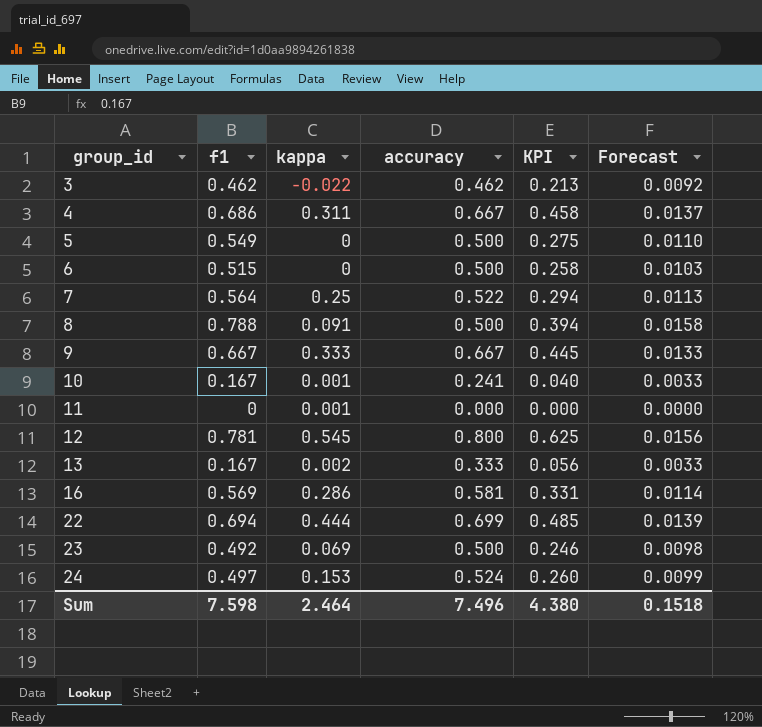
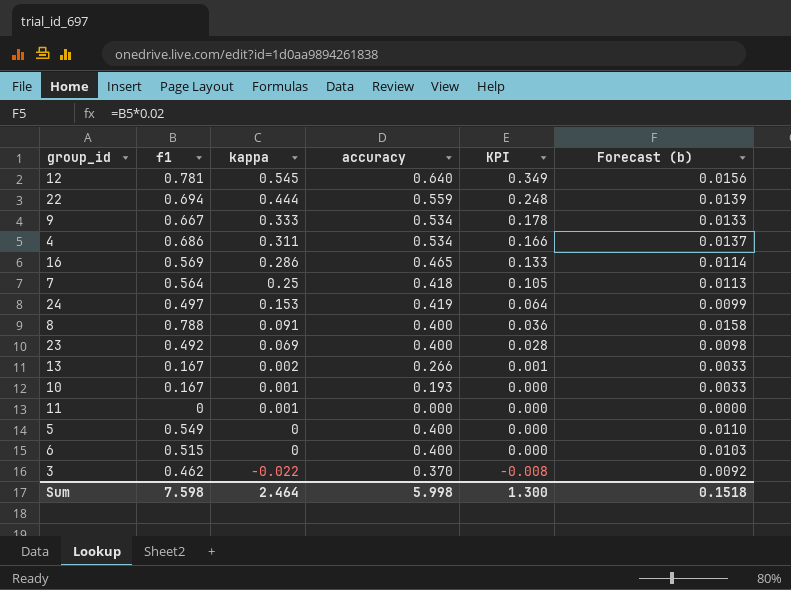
row order: group_id ascending -> kappa descending
column KPI | formula: [f1] * [accuracy] -> [kappa] * [accuracy]
column name: Forecast -> Forecast (b)
12 | accuracy: 0.800 -> 0.640
22 | accuracy: 0.699 -> 0.559
9 | accuracy: 0.667 -> 0.534
4 | accuracy: 0.667 -> 0.534
16 | accuracy: 0.581 -> 0.465
7 | accuracy: 0.522 -> 0.418
24 | accuracy: 0.524 -> 0.419
8 | accuracy: 0.500 -> 0.400
23 | accuracy: 0.500 -> 0.400
13 | accuracy: 0.333 -> 0.266
10 | accuracy: 0.241 -> 0.193
5 | accuracy: 0.500 -> 0.400
6 | accuracy: 0.500 -> 0.400
3 | accuracy: 0.462 -> 0.370
Sum | accuracy: 7.496 -> 5.998
Sum | KPI: 4.380 -> 1.300

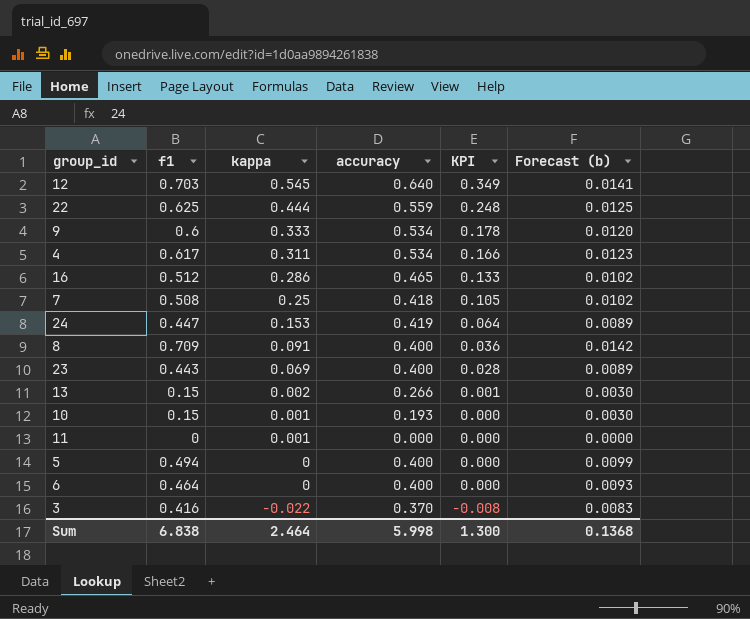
12 | f1: 0.781 -> 0.703
12 | Forecast (b): 0.0156 -> 0.0141
22 | f1: 0.694 -> 0.625
22 | Forecast (b): 0.0139 -> 0.0125
9 | f1: 0.667 -> 0.6
9 | Forecast (b): 0.0133 -> 0.0120
4 | f1: 0.686 -> 0.617
4 | Forecast (b): 0.0137 -> 0.0123
16 | f1: 0.569 -> 0.512
16 | Forecast (b): 0.0114 -> 0.0102
7 | f1: 0.564 -> 0.508
7 | Forecast (b): 0.0113 -> 0.0102
24 | f1: 0.497 -> 0.447
24 | Forecast (b): 0.0099 -> 0.0089
8 | f1: 0.788 -> 0.709
8 | Forecast (b): 0.0158 -> 0.0142
23 | f1: 0.492 -> 0.443
23 | Forecast (b): 0.0098 -> 0.0089
13 | f1: 0.167 -> 0.15
13 | Forecast (b): 0.0033 -> 0.0030
10 | f1: 0.167 -> 0.15
10 | Forecast (b): 0.0033 -> 0.0030
5 | f1: 0.549 -> 0.494
5 | Forecast (b): 0.0110 -> 0.0099
6 | f1: 0.515 -> 0.464
6 | Forecast (b): 0.0103 -> 0.0093
3 | f1: 0.462 -> 0.416
3 | Forecast (b): 0.0092 -> 0.0083
Sum | f1: 7.598 -> 6.838
Sum | Forecast (b): 0.1518 -> 0.1368

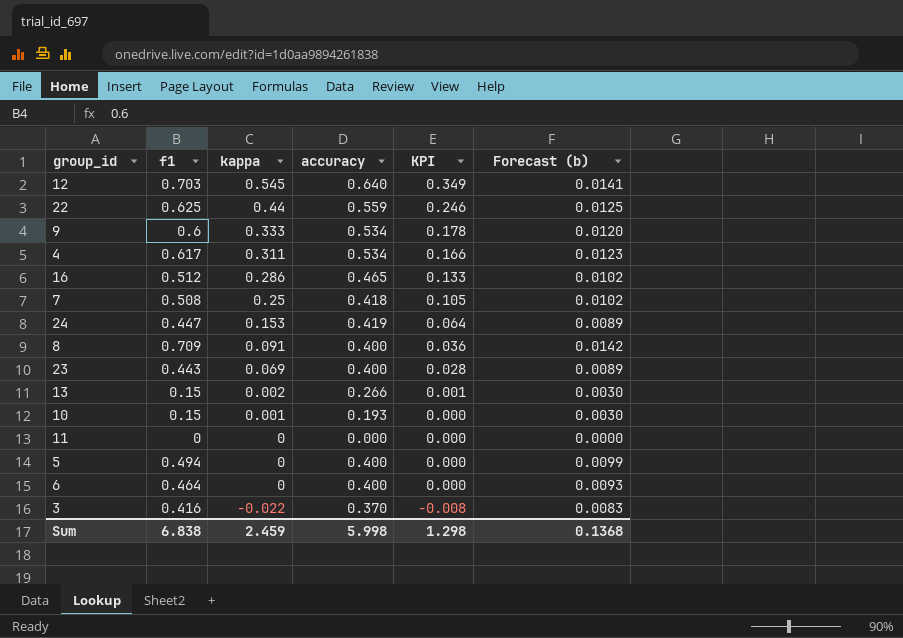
22 | kappa: 0.444 -> 0.44
22 | KPI: 0.248 -> 0.246
11 | kappa: 0.001 -> 0
Sum | kappa: 2.464 -> 2.459
Sum | KPI: 1.300 -> 1.298

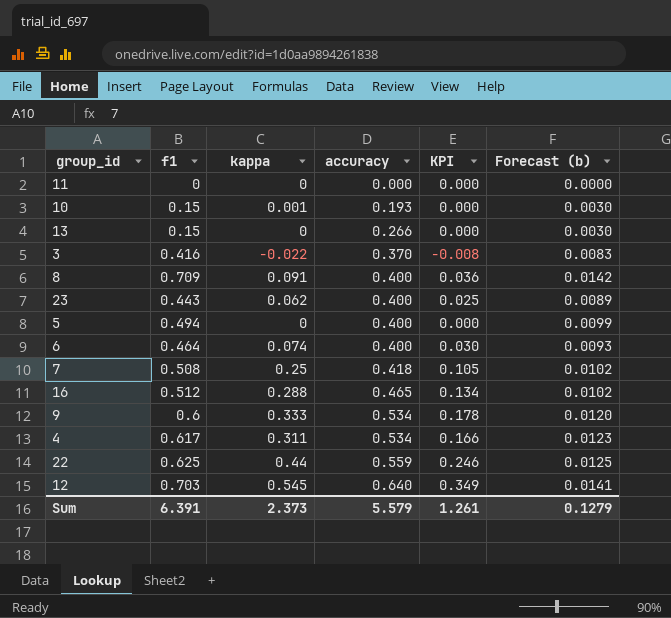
row order: kappa descending -> accuracy ascending
row 24: 0.447 | 0.153 | 0.419 | 0.064 | 0.0089 -> none
13 | kappa: 0.002 -> 0
13 | KPI: 0.001 -> 0.000
23 | kappa: 0.069 -> 0.062
23 | KPI: 0.028 -> 0.025
6 | kappa: 0 -> 0.074
6 | KPI: 0.000 -> 0.030
16 | kappa: 0.286 -> 0.288
16 | KPI: 0.133 -> 0.134
Sum | f1: 6.838 -> 6.391
Sum | kappa: 2.459 -> 2.373
Sum | accuracy: 5.998 -> 5.579
Sum | KPI: 1.298 -> 1.261
Sum | Forecast (b): 0.1368 -> 0.1279

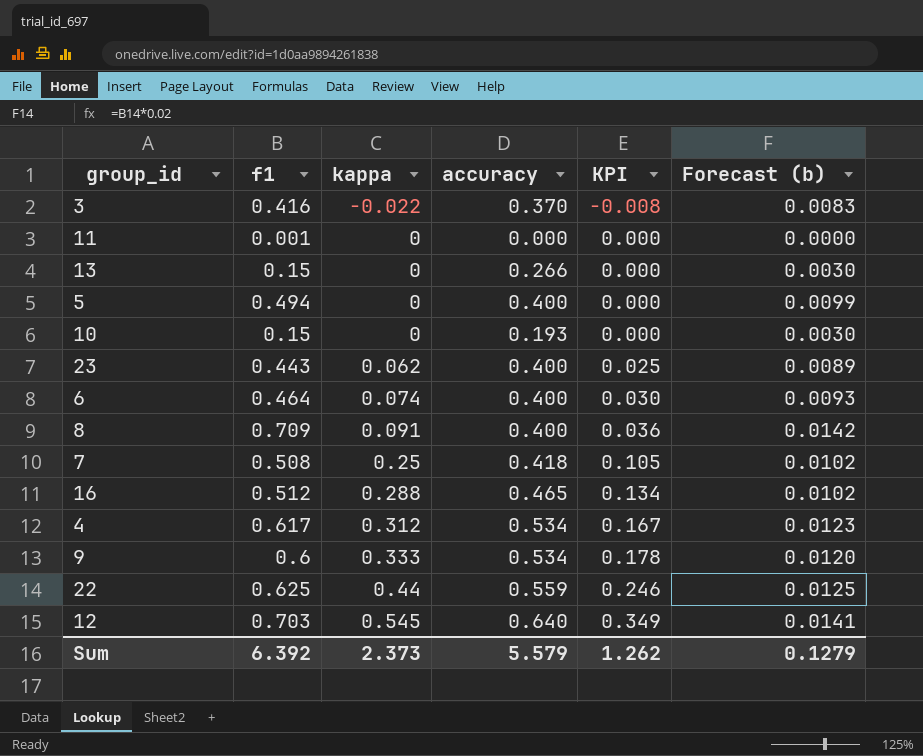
row order: accuracy ascending -> kappa ascending
11 | f1: 0 -> 0.001
10 | kappa: 0.001 -> 0
4 | kappa: 0.311 -> 0.312
4 | KPI: 0.166 -> 0.167
Sum | f1: 6.391 -> 6.392
Sum | KPI: 1.261 -> 1.262

